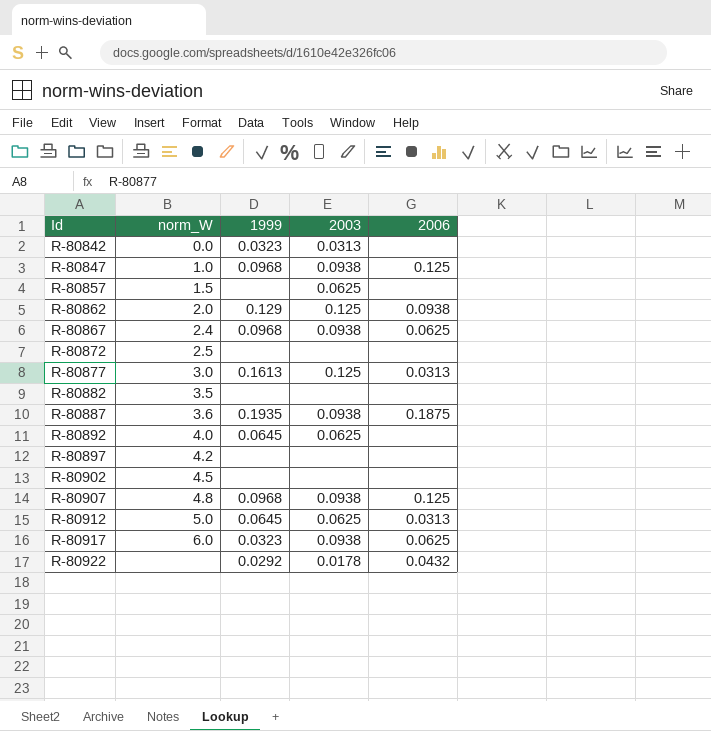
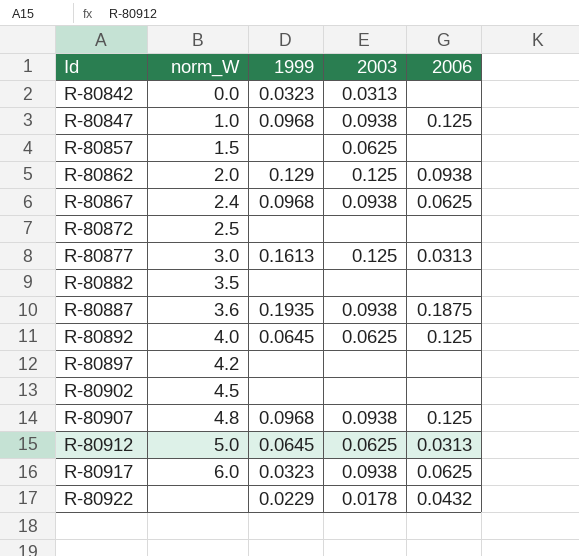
R-80892 | 2006: none -> 0.125
R-80922 | 1999: 0.0292 -> 0.0229

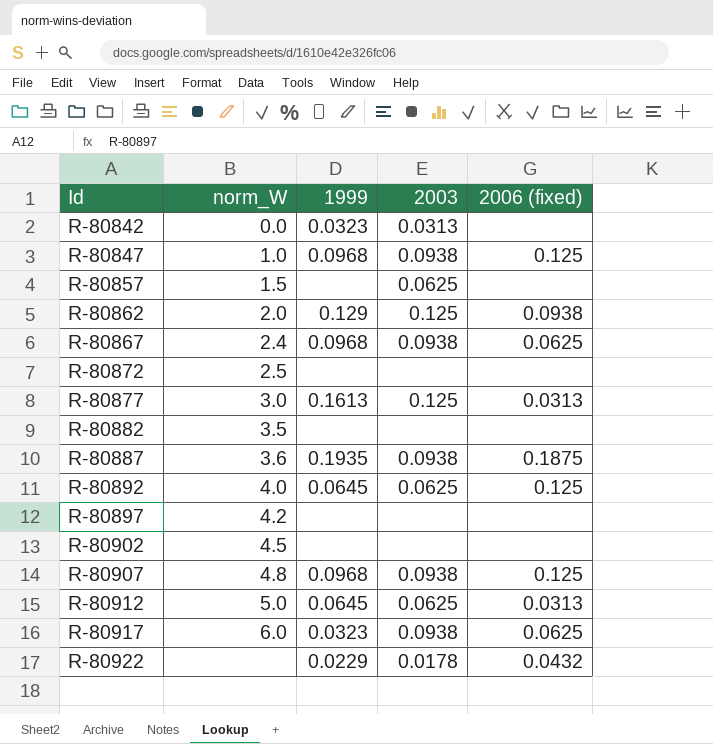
column name: 2006 -> 2006 (fixed)

